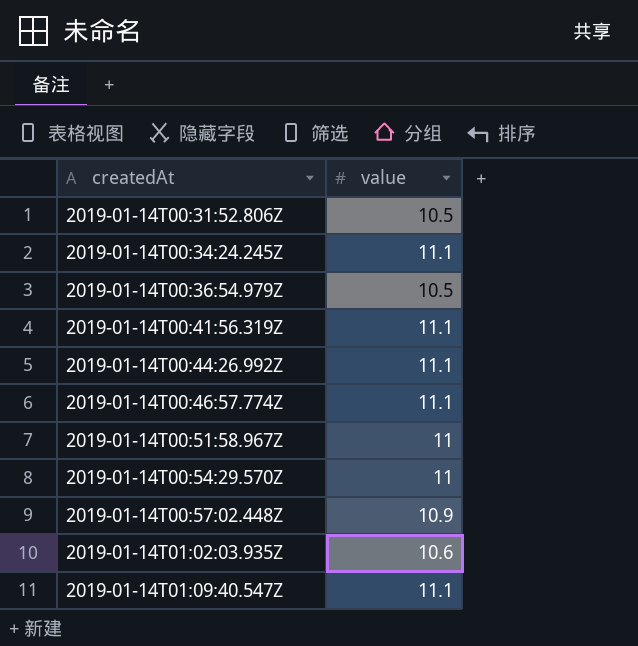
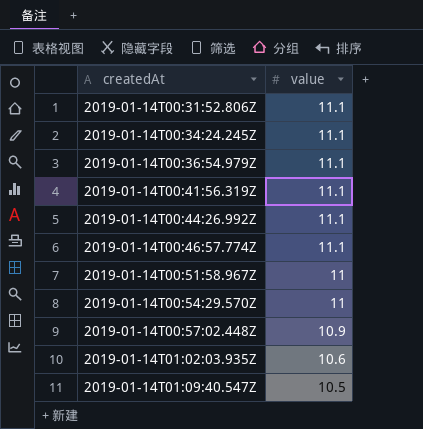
2019-01-14T00:31:52.806Z | value: 10.5 -> 11.1
2019-01-14T00:36:54.979Z | value: 10.5 -> 11.1
2019-01-14T01:09:40.547Z | value: 11.1 -> 10.5

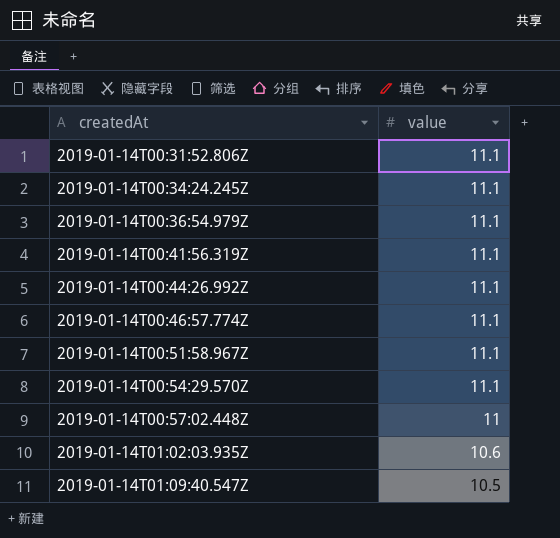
2019-01-14T00:51:58.967Z | value: 11 -> 11.1
2019-01-14T00:54:29.570Z | value: 11 -> 11.1
2019-01-14T00:57:02.448Z | value: 10.9 -> 11

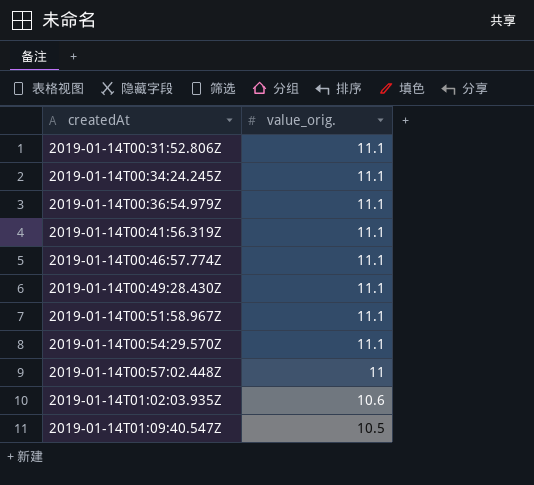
column name: value -> value_orig.
row 2019-01-14T00:44:26.992Z: 11.1 -> none
row 2019-01-14T00:49:28.430Z: none -> 11.1

